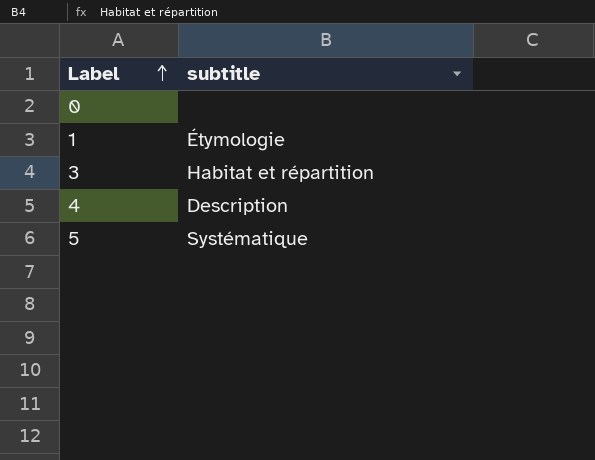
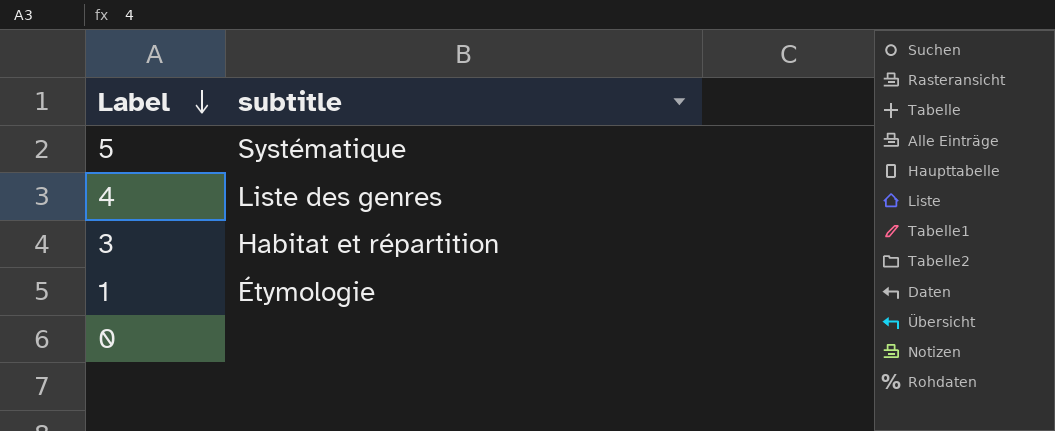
row order: Label ascending -> Label descending
4 | subtitle: Description -> Liste des genres

